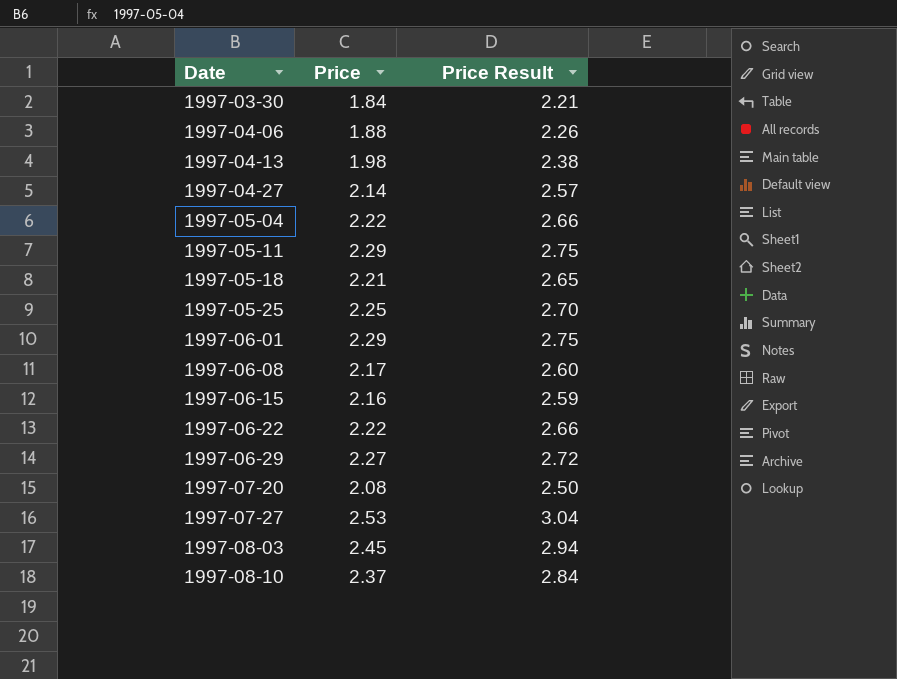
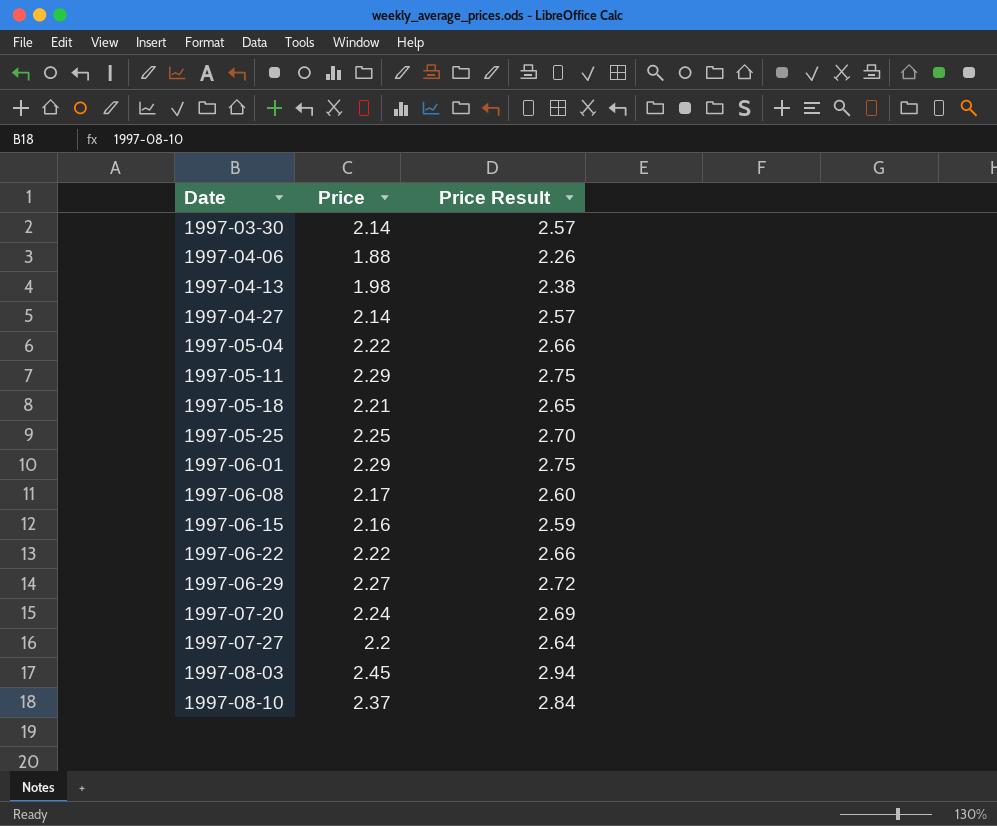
1997-03-30 | Price: 1.84 -> 2.14
1997-03-30 | Price Result: 2.21 -> 2.57
1997-07-20 | Price: 2.08 -> 2.24
1997-07-20 | Price Result: 2.50 -> 2.69
1997-07-27 | Price: 2.53 -> 2.2
1997-07-27 | Price Result: 3.04 -> 2.64

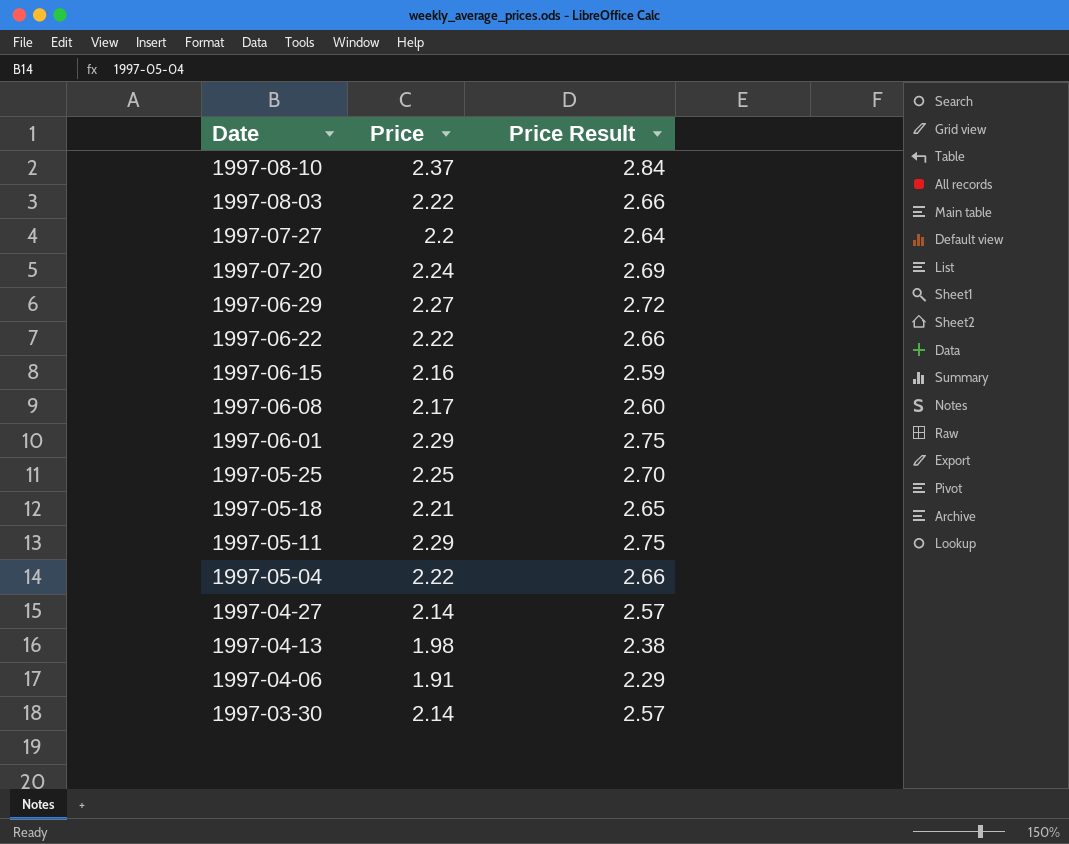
row order: Date ascending -> Date descending
1997-08-03 | Price: 2.45 -> 2.22
1997-08-03 | Price Result: 2.94 -> 2.66
1997-04-06 | Price: 1.88 -> 1.91
1997-04-06 | Price Result: 2.26 -> 2.29

